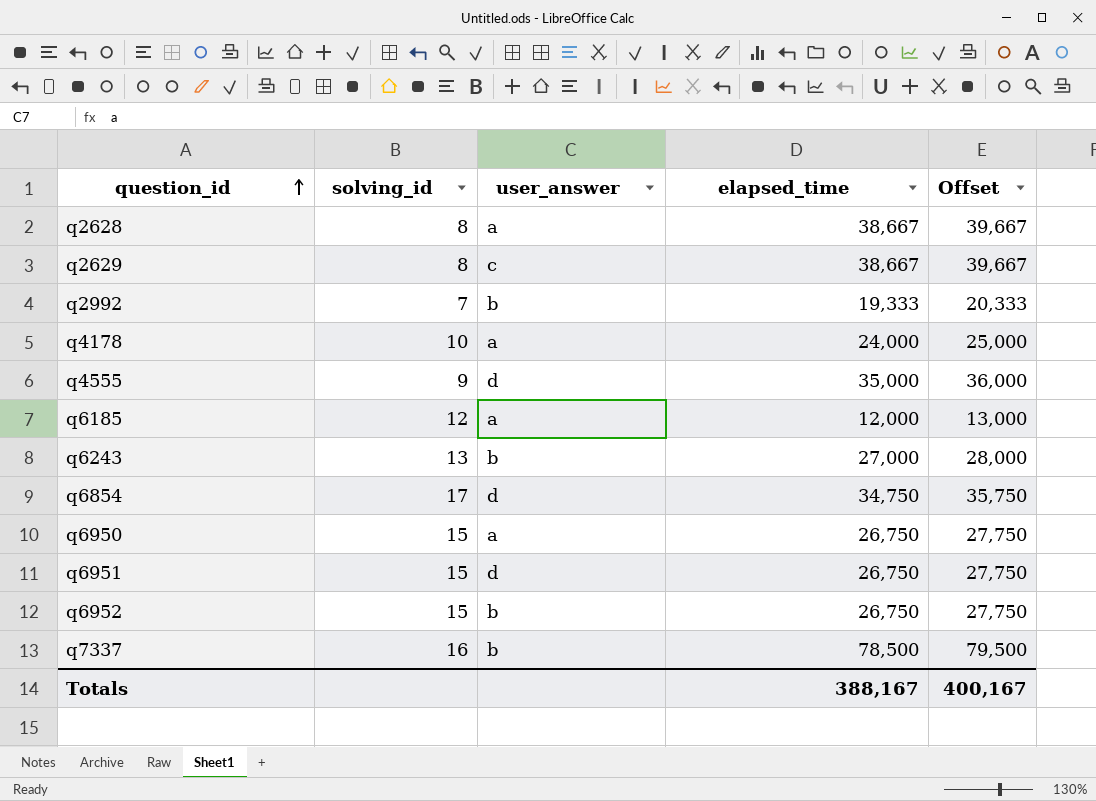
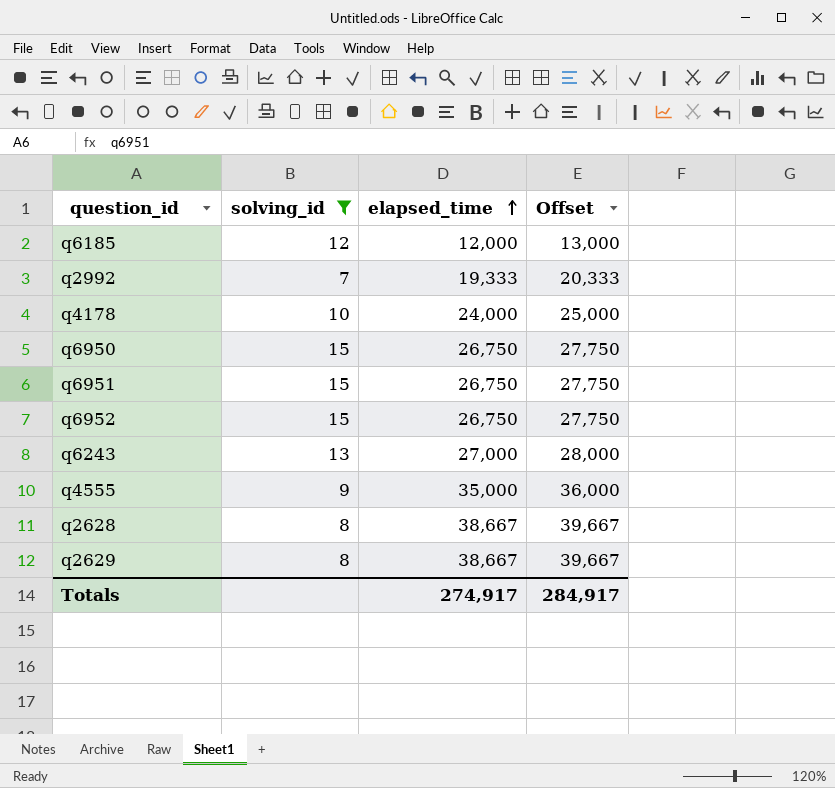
filter: none -> solving_id <= 15
row order: question_id ascending -> elapsed_time ascending
column user_answer | position: 3 -> none
Totals | elapsed_time: 388,167 -> 274,917
Totals | Offset: 400,167 -> 284,917

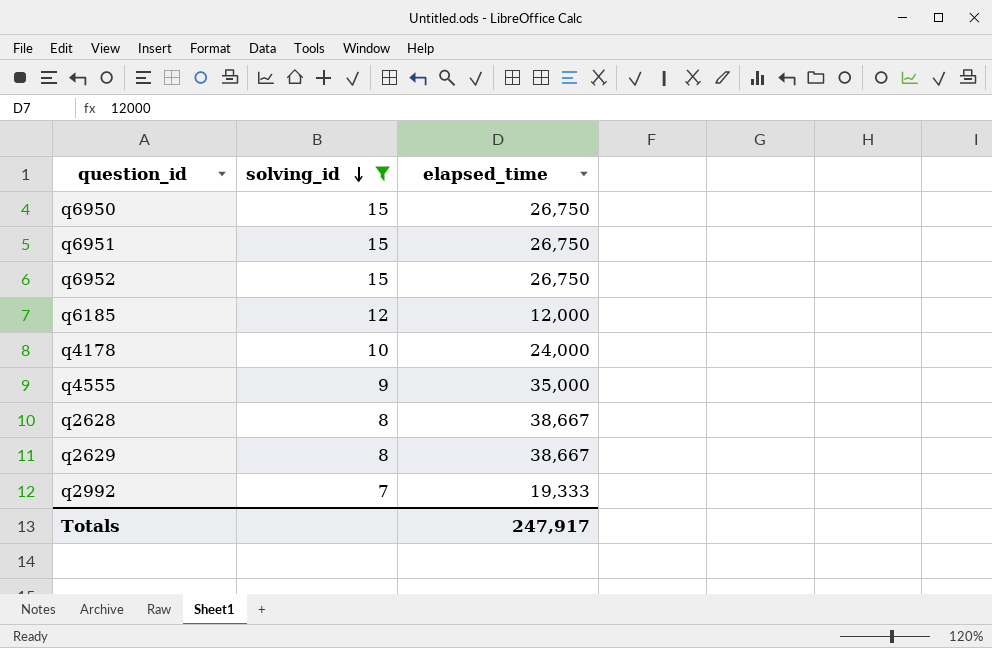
row order: elapsed_time ascending -> solving_id descending
column Offset | formula: [elapsed_time] + 1000 -> none
row q6243: 13 | 27,000 | 28,000 -> none
Totals | elapsed_time: 274,917 -> 247,917

